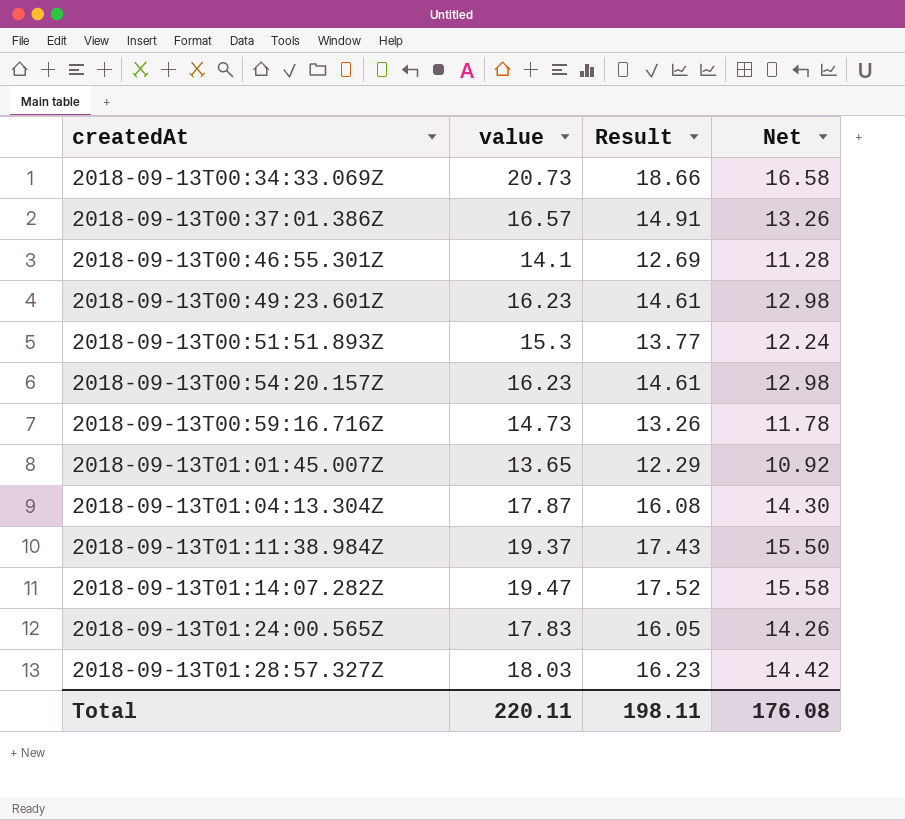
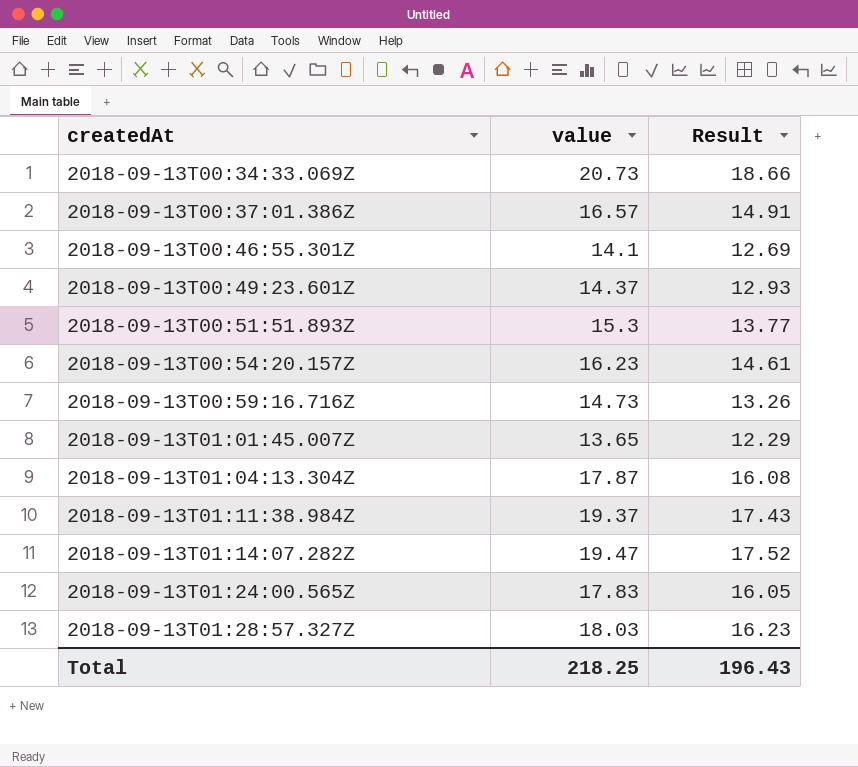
column Net | formula: [value] * 0.8 -> none
2018-09-13T00:49:23.601Z | value: 16.23 -> 14.37
2018-09-13T00:49:23.601Z | Result: 14.61 -> 12.93
Total | value: 220.11 -> 218.25
Total | Result: 198.11 -> 196.43

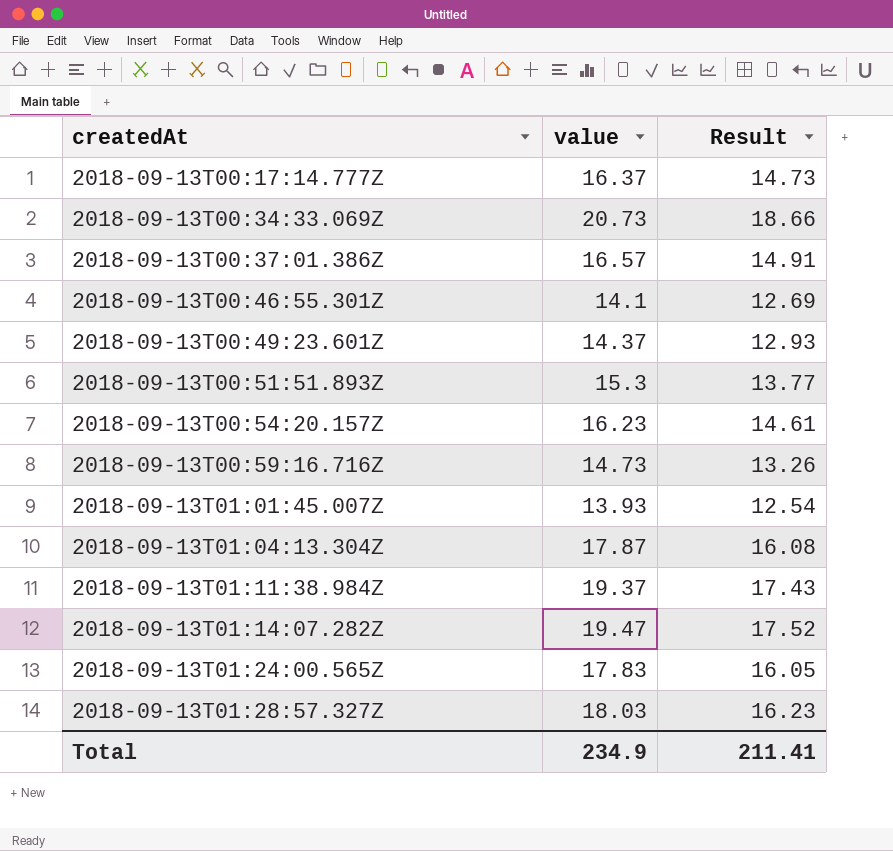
row 2018-09-13T00:17:14.777Z: none -> 16.37 | 14.73
2018-09-13T01:01:45.007Z | value: 13.65 -> 13.93
2018-09-13T01:01:45.007Z | Result: 12.29 -> 12.54
Total | value: 218.25 -> 234.9
Total | Result: 196.43 -> 211.41

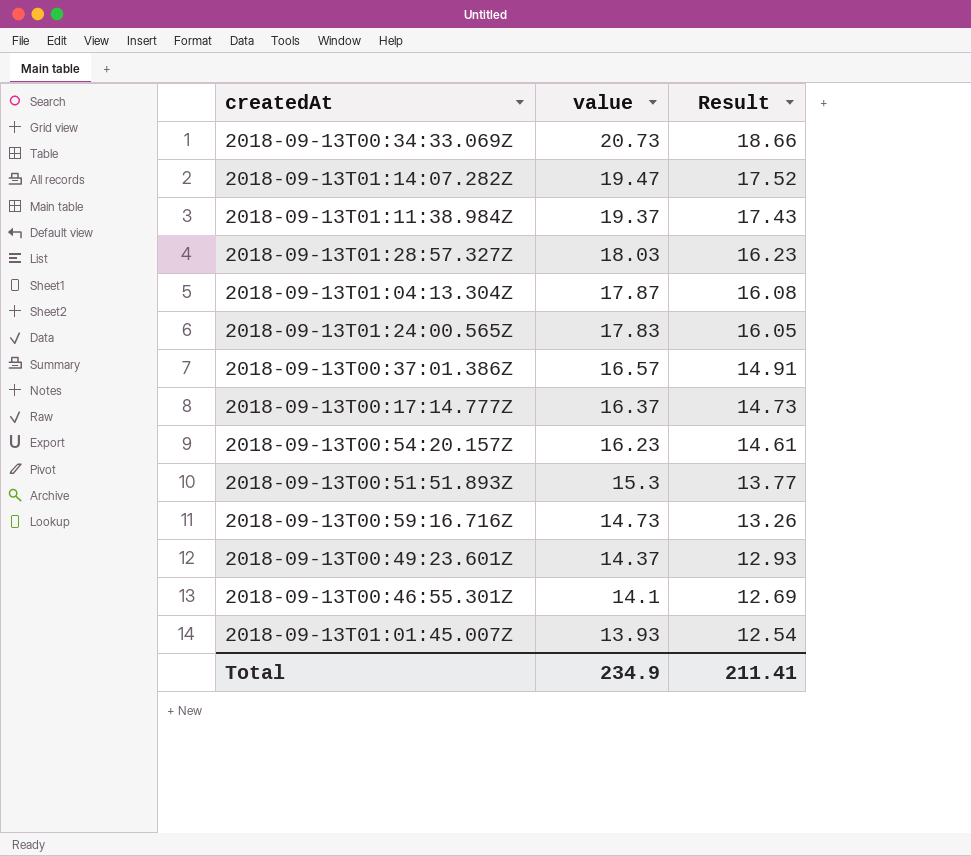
row order: createdAt ascending -> value descending

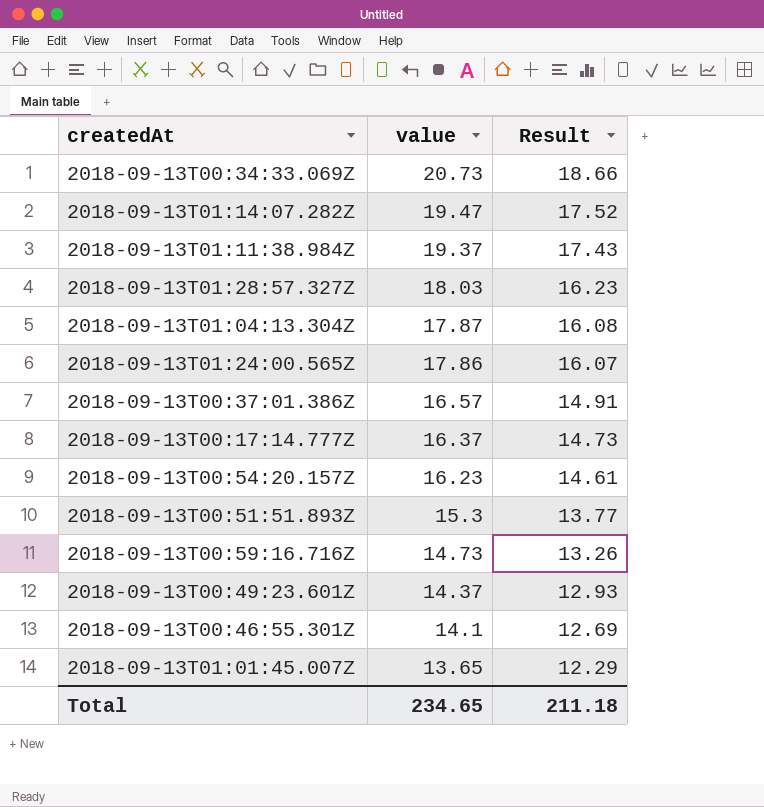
2018-09-13T01:24:00.565Z | value: 17.83 -> 17.86
2018-09-13T01:24:00.565Z | Result: 16.05 -> 16.07
2018-09-13T01:01:45.007Z | value: 13.93 -> 13.65
2018-09-13T01:01:45.007Z | Result: 12.54 -> 12.29
Total | value: 234.9 -> 234.65
Total | Result: 211.41 -> 211.18

